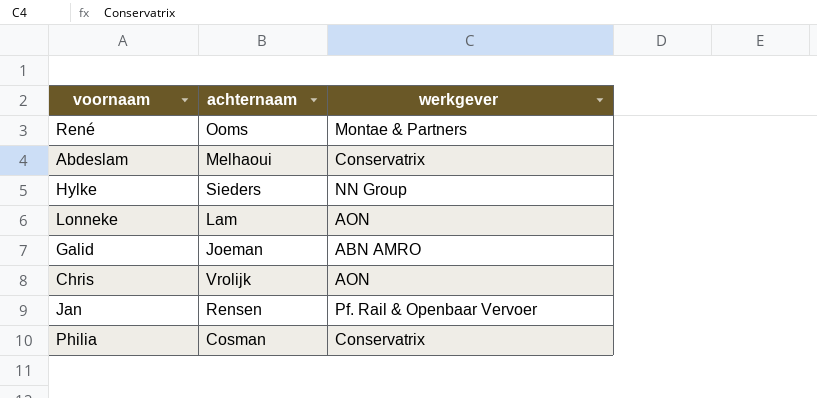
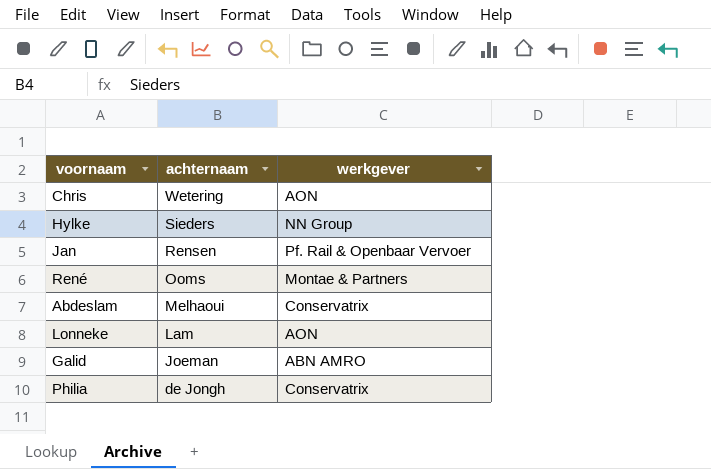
row order: none -> achternaam descending
Chris | achternaam: Vrolijk -> Wetering
Philia | achternaam: Cosman -> de Jongh

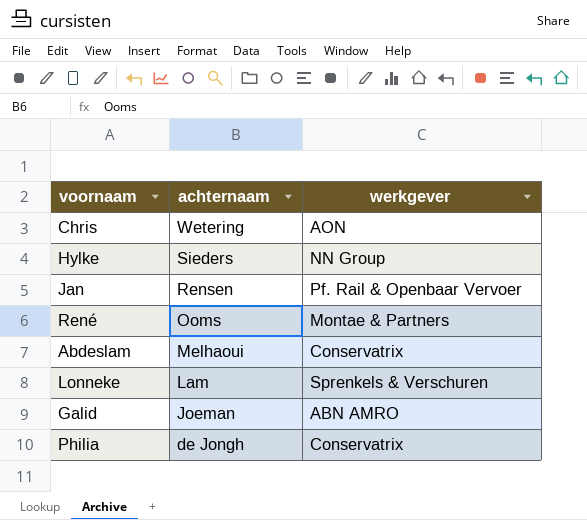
Lonneke | werkgever: AON -> Sprenkels & Verschuren

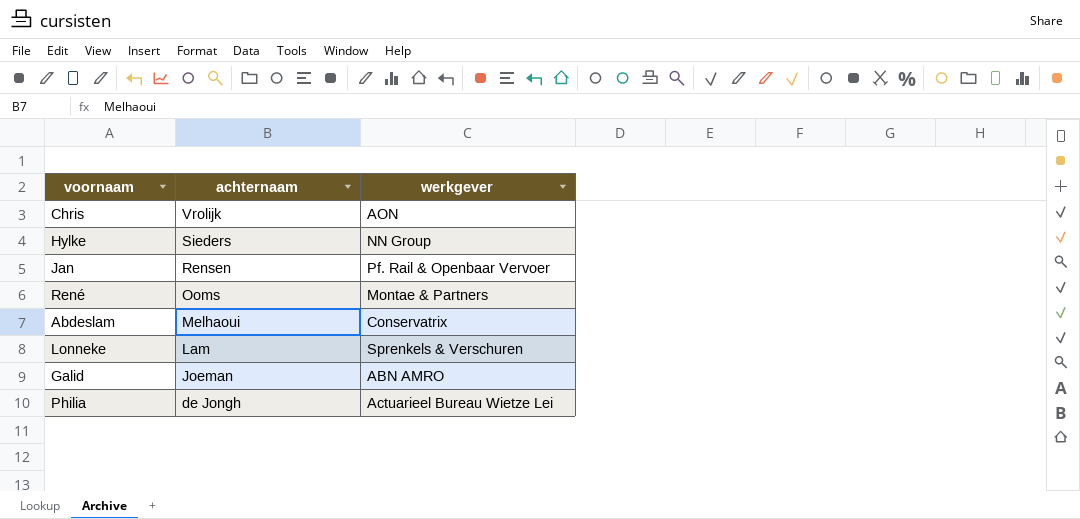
Chris | achternaam: Wetering -> Vrolijk
Philia | werkgever: Conservatrix -> Actuarieel Bureau Wietze Lei

